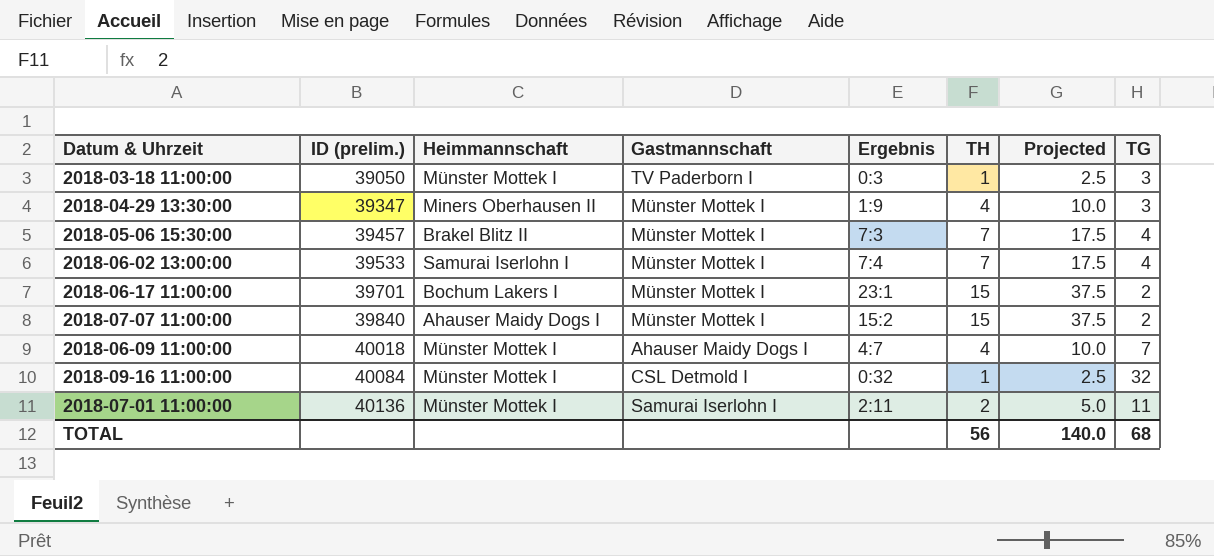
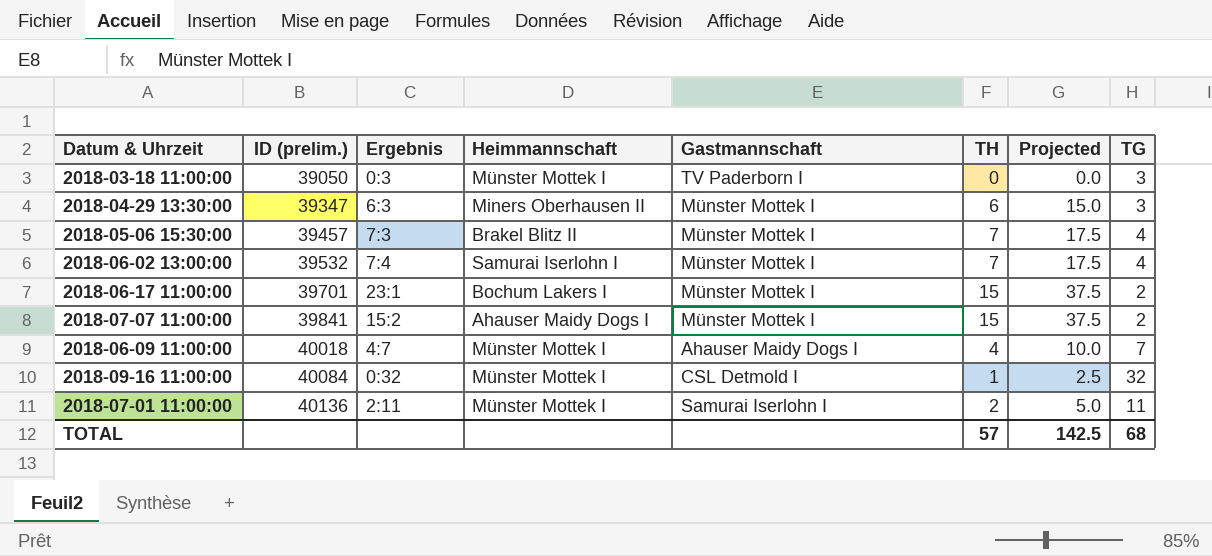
column Ergebnis | position: 5 -> 3
2018-03-18 11:00:00 | TH: 1 -> 0
2018-03-18 11:00:00 | Projected: 2.5 -> 0.0
2018-04-29 13:30:00 | Ergebnis: 1:9 -> 6:3
2018-04-29 13:30:00 | TH: 4 -> 6
2018-04-29 13:30:00 | Projected: 10.0 -> 15.0
2018-06-02 13:00:00 | ID (prelim.): 39533 -> 39532
2018-07-07 11:00:00 | ID (prelim.): 39840 -> 39841
TOTAL | TH: 56 -> 57
TOTAL | Projected: 140.0 -> 142.5

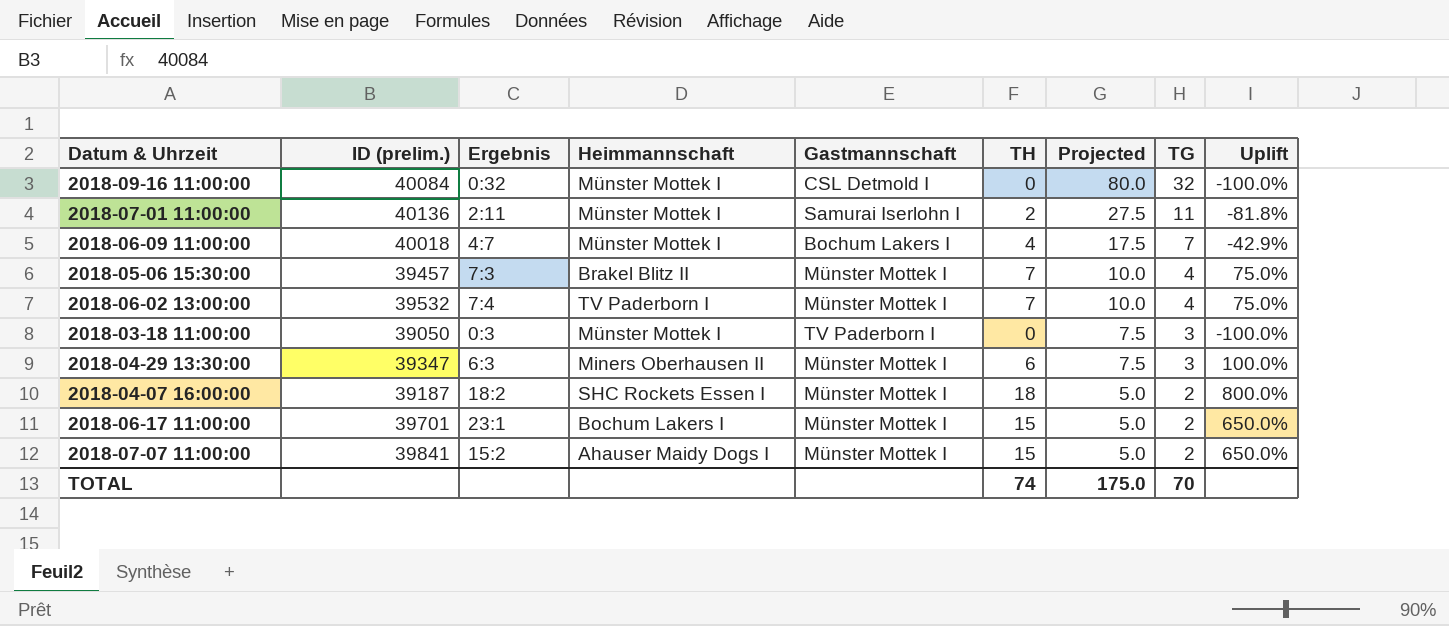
row order: ID (prelim.) ascending -> Projected descending
column Projected | formula: [TH] * 2.5 -> [TG] * 2.5
column Uplift | formula: none -> ([TH] - [TG]) / [TG]
2018-09-16 11:00:00 | TH: 1 -> 0
2018-06-09 11:00:00 | Gastmannschaft: Ahauser Maidy Dogs I -> Bochum Lakers I
2018-06-02 13:00:00 | Heimmannschaft: Samurai Iserlohn I -> TV Paderborn I
row 2018-04-07 16:00:00: none -> 39187 | 18:2 | SHC Rockets Essen I | Münster Mottek I | 18 | 5.0 | 2 | 800.0%
TOTAL | TH: 57 -> 74
TOTAL | Projected: 142.5 -> 175.0
TOTAL | TG: 68 -> 70

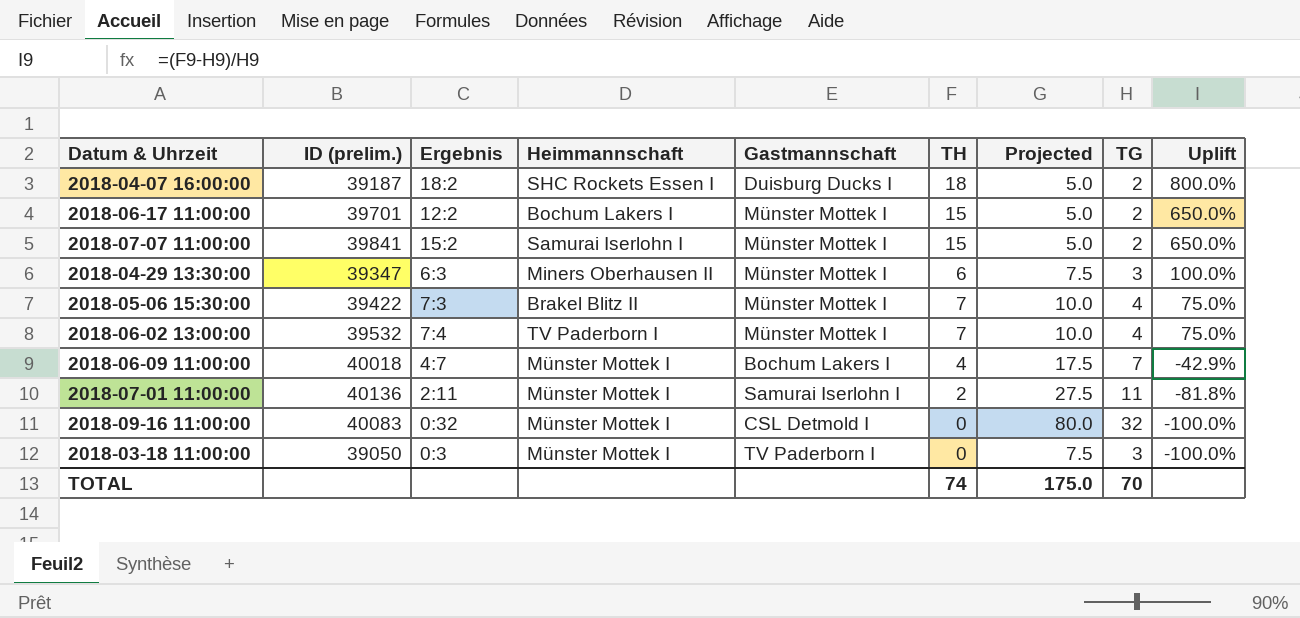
row order: Projected descending -> Uplift descending
2018-04-07 16:00:00 | Gastmannschaft: Münster Mottek I -> Duisburg Ducks I
2018-06-17 11:00:00 | Ergebnis: 23:1 -> 12:2
2018-07-07 11:00:00 | Heimmannschaft: Ahauser Maidy Dogs I -> Samurai Iserlohn I
2018-05-06 15:30:00 | ID (prelim.): 39457 -> 39422
2018-09-16 11:00:00 | ID (prelim.): 40084 -> 40083

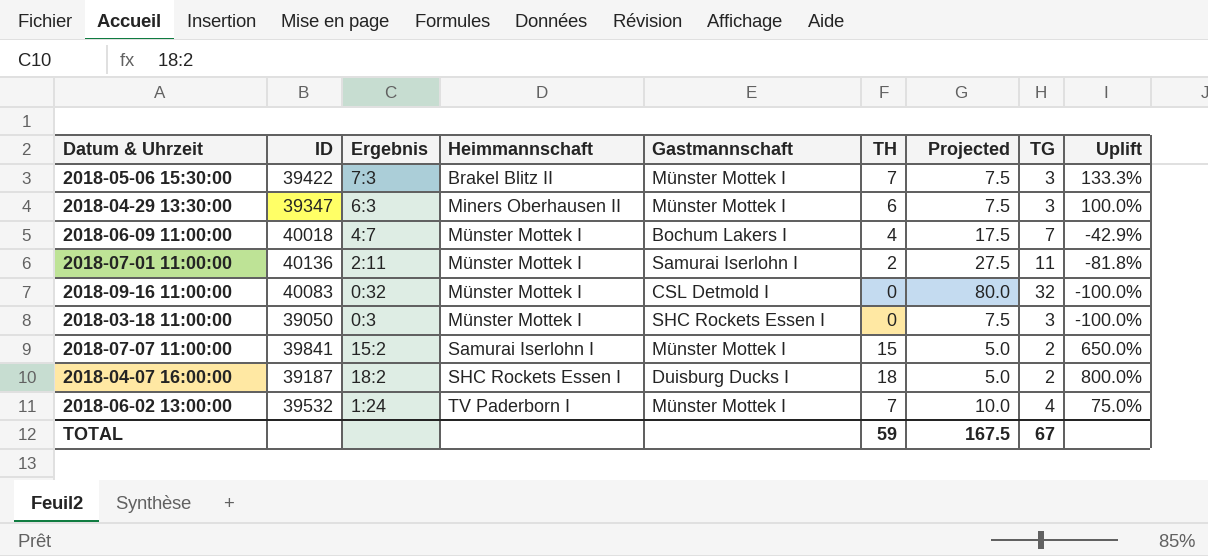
row order: Uplift descending -> Heimmannschaft ascending
column name: ID (prelim.) -> ID
row 2018-06-17 11:00:00: 39701 | 12:2 | Bochum Lakers I | Münster Mottek I | 15 | 5.0 | 2 | 650.0% -> none
2018-05-06 15:30:00 | Projected: 10.0 -> 7.5
2018-05-06 15:30:00 | TG: 4 -> 3
2018-05-06 15:30:00 | Uplift: 75.0% -> 133.3%
2018-03-18 11:00:00 | Gastmannschaft: TV Paderborn I -> SHC Rockets Essen I
2018-06-02 13:00:00 | Ergebnis: 7:4 -> 1:24
TOTAL | TH: 74 -> 59
TOTAL | Projected: 175.0 -> 167.5
TOTAL | TG: 70 -> 67

